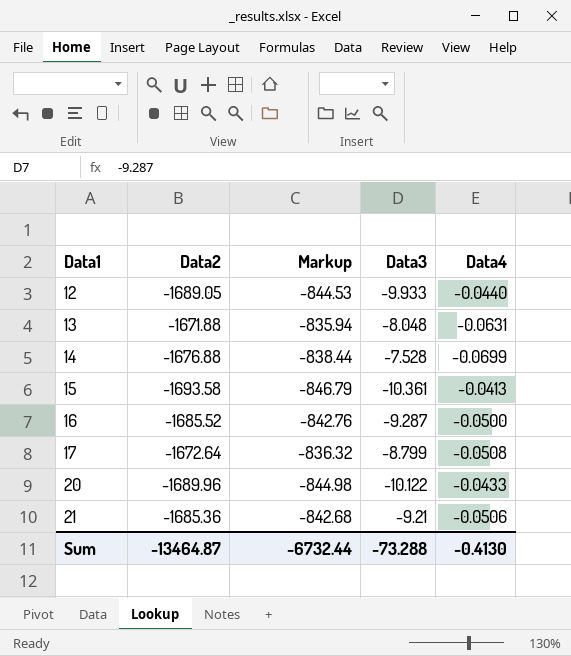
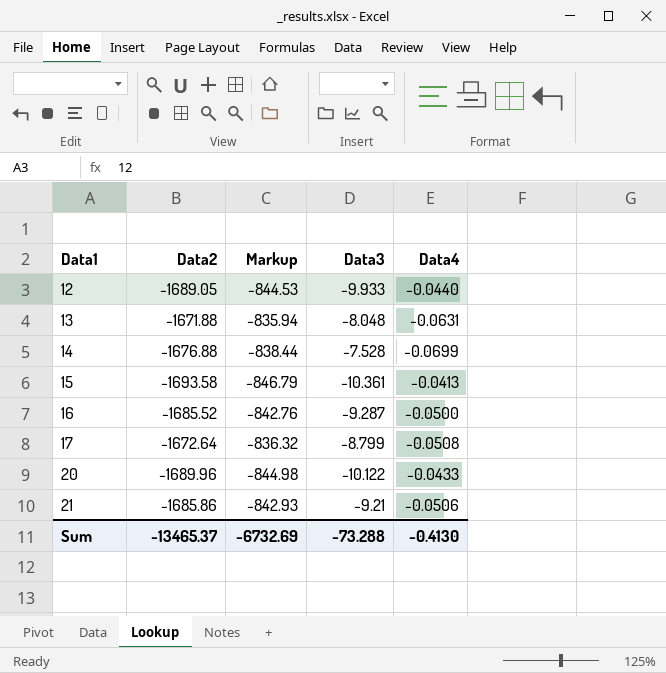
21 | Data2: -1685.36 -> -1685.86
21 | Markup: -842.68 -> -842.93
Sum | Data2: -13464.87 -> -13465.37
Sum | Markup: -6732.44 -> -6732.69

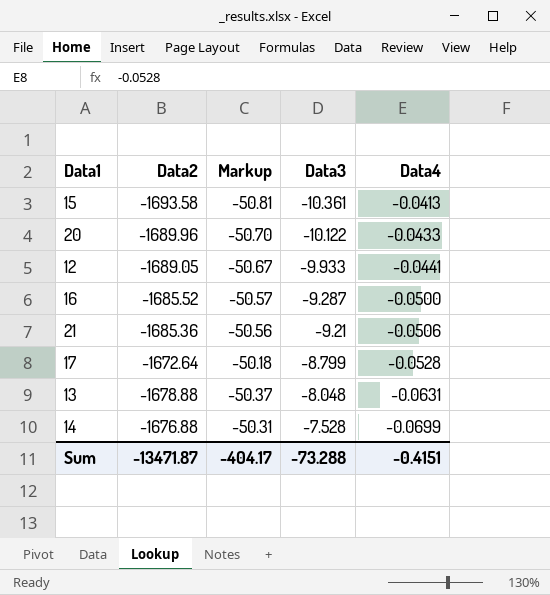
row order: Data1 ascending -> Data3 ascending
column Markup | formula: [Data2] * 0.5 -> [Data2] * 0.03
12 | Data4: -0.0440 -> -0.0441
21 | Data2: -1685.86 -> -1685.36
17 | Data4: -0.0508 -> -0.0528
13 | Data2: -1671.88 -> -1678.88
Sum | Data2: -13465.37 -> -13471.87
Sum | Markup: -6732.69 -> -404.17
Sum | Data4: -0.4130 -> -0.4151

